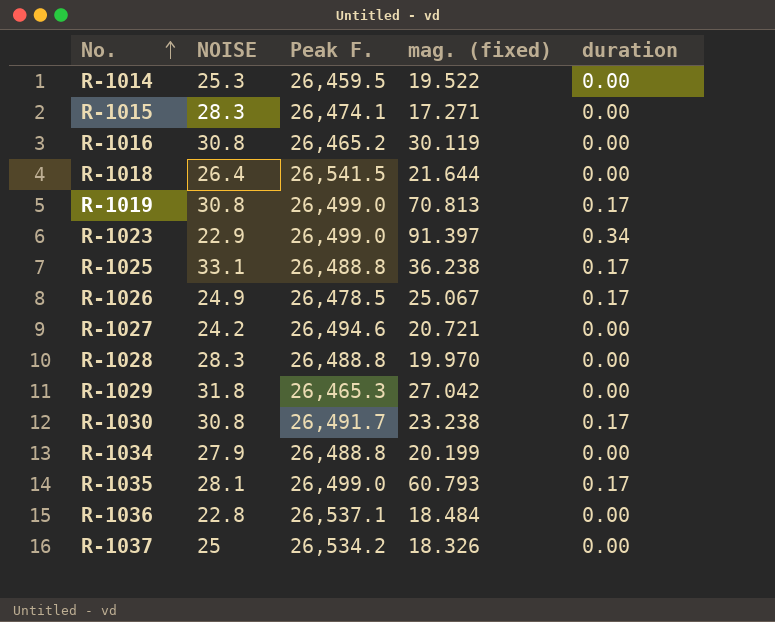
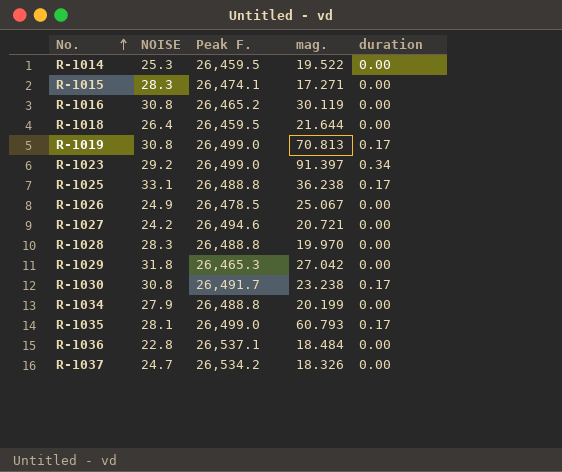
column name: mag. (fixed) -> mag.
R-1018 | Peak F.: 26,541.5 -> 26,459.5
R-1023 | NOISE: 22.9 -> 29.2
R-1026 | duration: 0.17 -> 0.00
R-1037 | NOISE: 25 -> 24.7

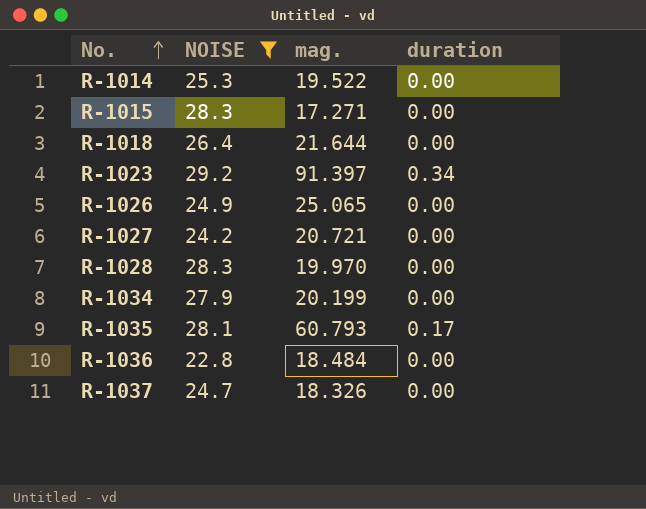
filter: none -> NOISE <= 29.2
column Peak F. | position: 3 -> none
R-1026 | mag.: 25.067 -> 25.065

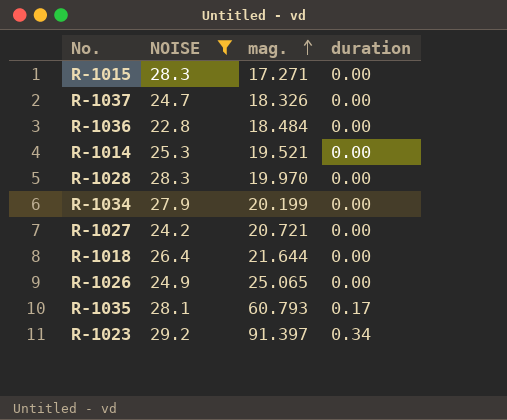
row order: No. ascending -> mag. ascending
R-1014 | mag.: 19.522 -> 19.521

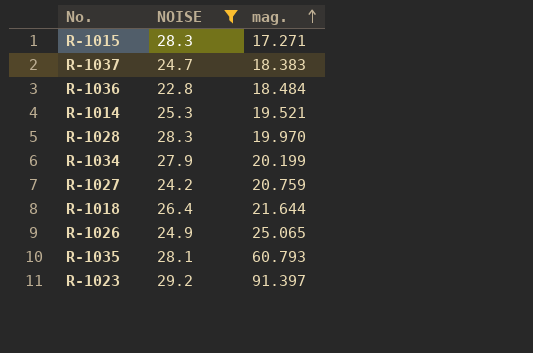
column duration | position: 4 -> none
R-1037 | mag.: 18.326 -> 18.383
R-1027 | mag.: 20.721 -> 20.759

